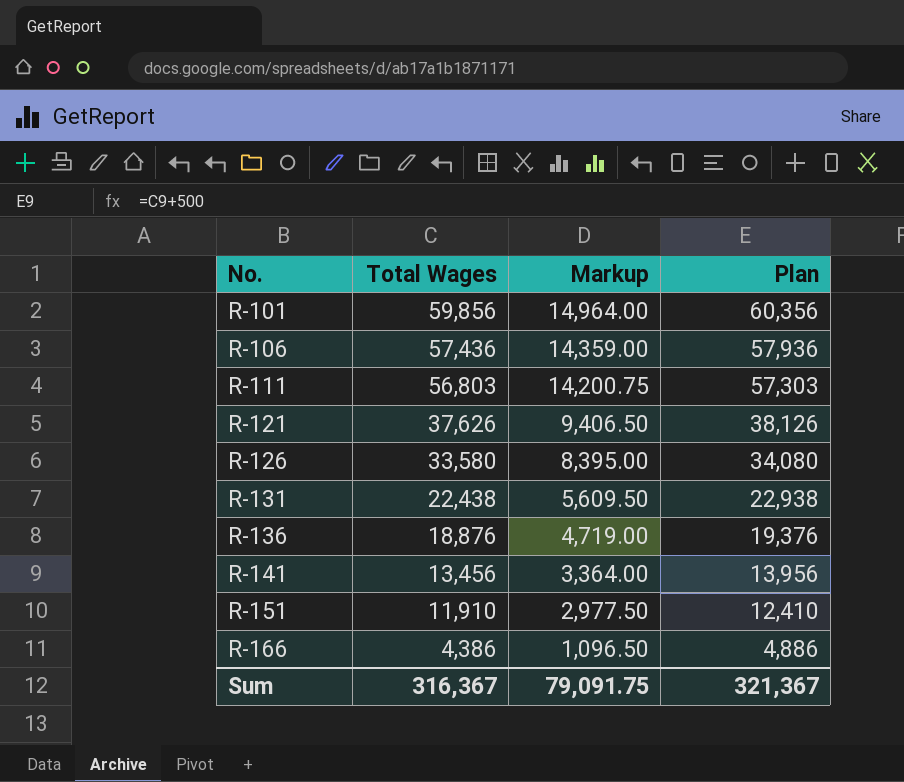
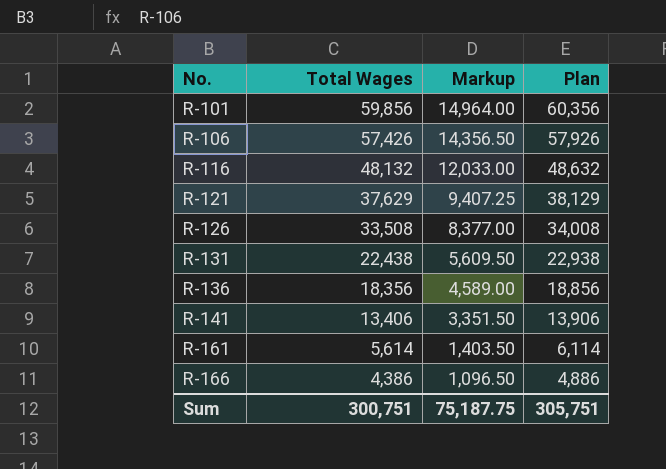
row R-111: 56,803 | 14,200.75 | 57,303 -> none
row R-151: 11,910 | 2,977.50 | 12,410 -> none
R-106 | Total Wages: 57,436 -> 57,426
R-106 | Markup: 14,359.00 -> 14,356.50
R-106 | Plan: 57,936 -> 57,926
row R-116: none -> 48,132 | 12,033.00 | 48,632
R-121 | Total Wages: 37,626 -> 37,629
R-121 | Markup: 9,406.50 -> 9,407.25
R-121 | Plan: 38,126 -> 38,129
R-126 | Total Wages: 33,580 -> 33,508
R-126 | Markup: 8,395.00 -> 8,377.00
R-126 | Plan: 34,080 -> 34,008
R-136 | Total Wages: 18,876 -> 18,356
R-136 | Markup: 4,719.00 -> 4,589.00
R-136 | Plan: 19,376 -> 18,856
R-141 | Total Wages: 13,456 -> 13,406
R-141 | Markup: 3,364.00 -> 3,351.50
R-141 | Plan: 13,956 -> 13,906
row R-161: none -> 5,614 | 1,403.50 | 6,114
Sum | Total Wages: 316,367 -> 300,751
Sum | Markup: 79,091.75 -> 75,187.75
Sum | Plan: 321,367 -> 305,751

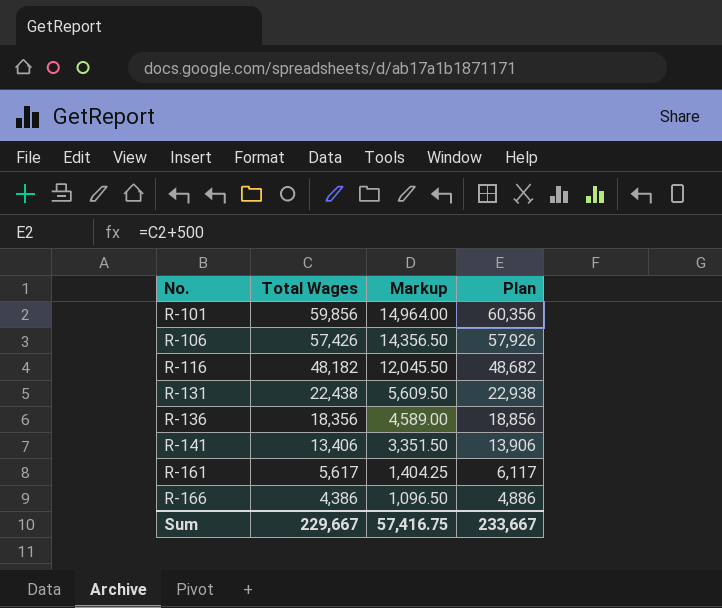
row R-121: 37,629 | 9,407.25 | 38,129 -> none
row R-126: 33,508 | 8,377.00 | 34,008 -> none
R-116 | Total Wages: 48,132 -> 48,182
R-116 | Markup: 12,033.00 -> 12,045.50
R-116 | Plan: 48,632 -> 48,682
R-161 | Total Wages: 5,614 -> 5,617
R-161 | Markup: 1,403.50 -> 1,404.25
R-161 | Plan: 6,114 -> 6,117
Sum | Total Wages: 300,751 -> 229,667
Sum | Markup: 75,187.75 -> 57,416.75
Sum | Plan: 305,751 -> 233,667

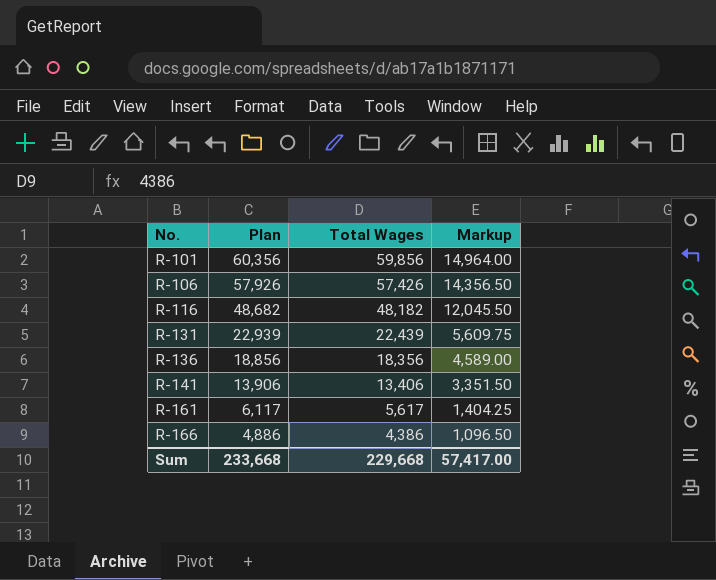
column Plan | position: 4 -> 2
R-131 | Plan: 22,938 -> 22,939
R-131 | Total Wages: 22,438 -> 22,439
R-131 | Markup: 5,609.50 -> 5,609.75
Sum | Plan: 233,667 -> 233,668
Sum | Total Wages: 229,667 -> 229,668
Sum | Markup: 57,416.75 -> 57,417.00

